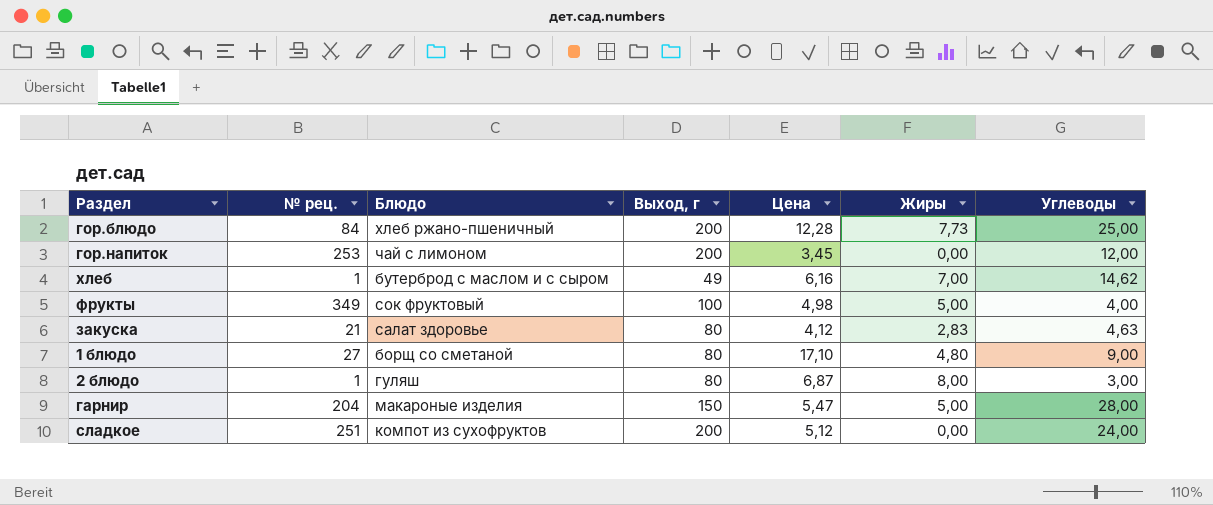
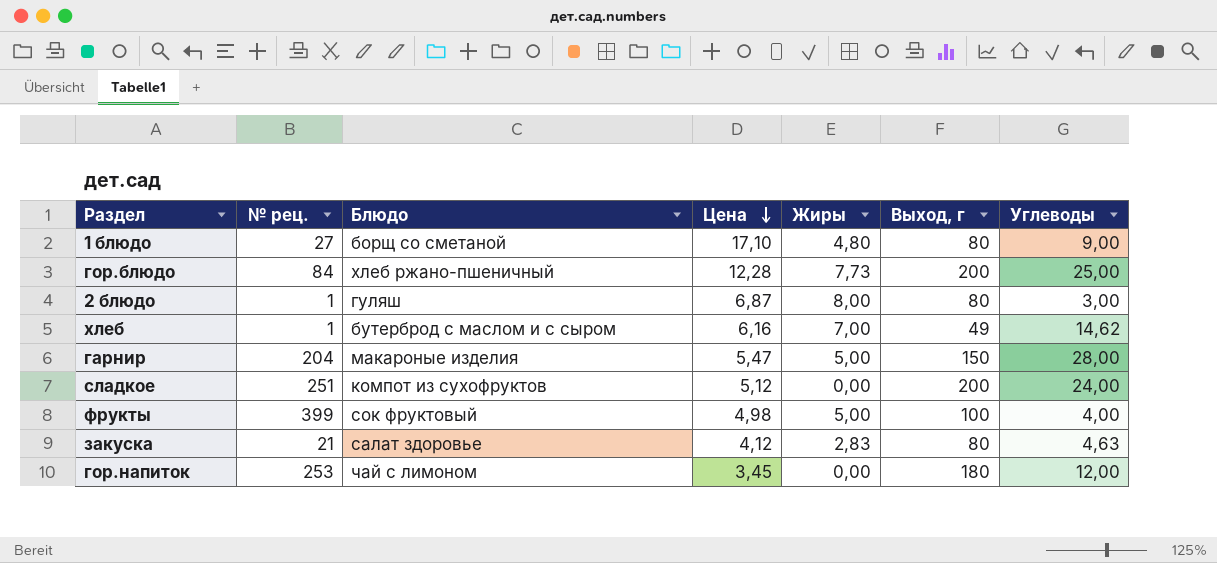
row order: none -> Цена descending
column Выход, г | position: 4 -> 6
фрукты | № рец.: 349 -> 399
гор.напиток | Выход, г: 200 -> 180

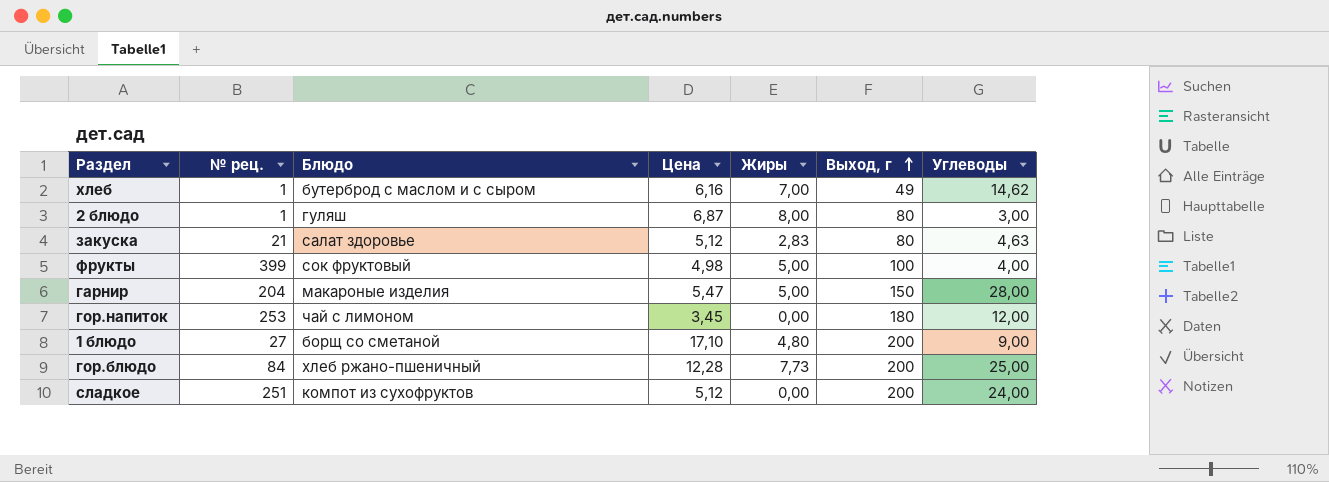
row order: Цена descending -> Выход, г ascending
закуска | Цена: 4,12 -> 5,12
1 блюдо | Выход, г: 80 -> 200

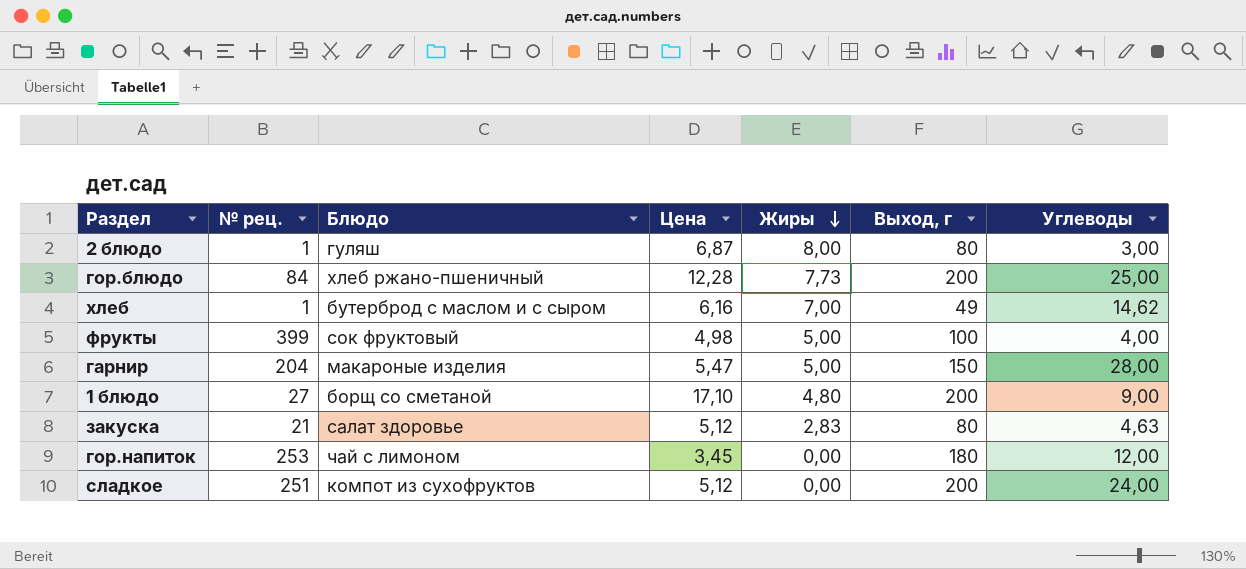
row order: Выход, г ascending -> Жиры descending

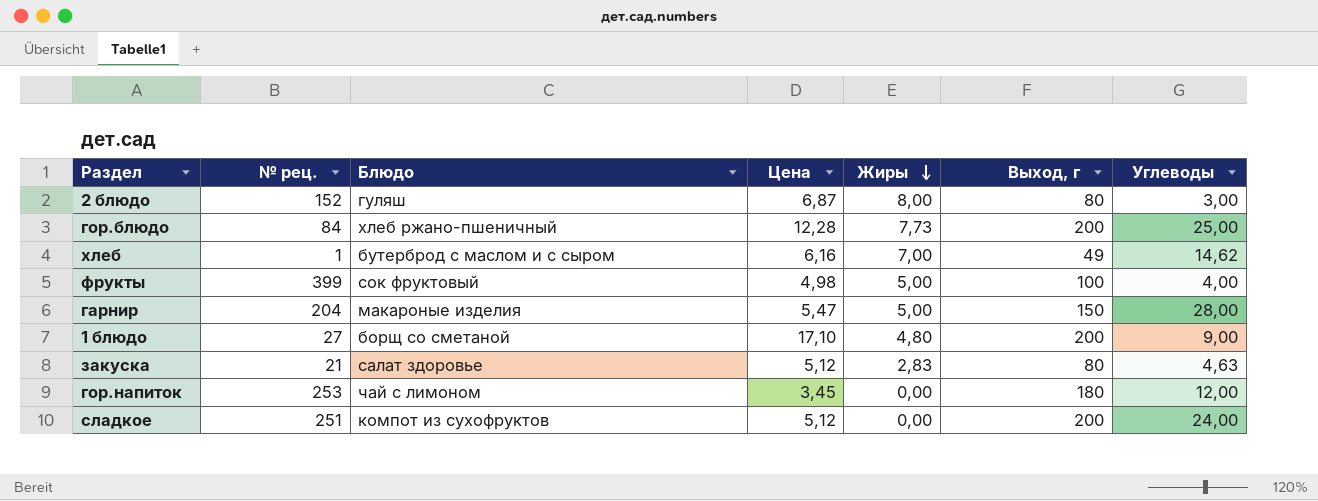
2 блюдо | № рец.: 1 -> 152

